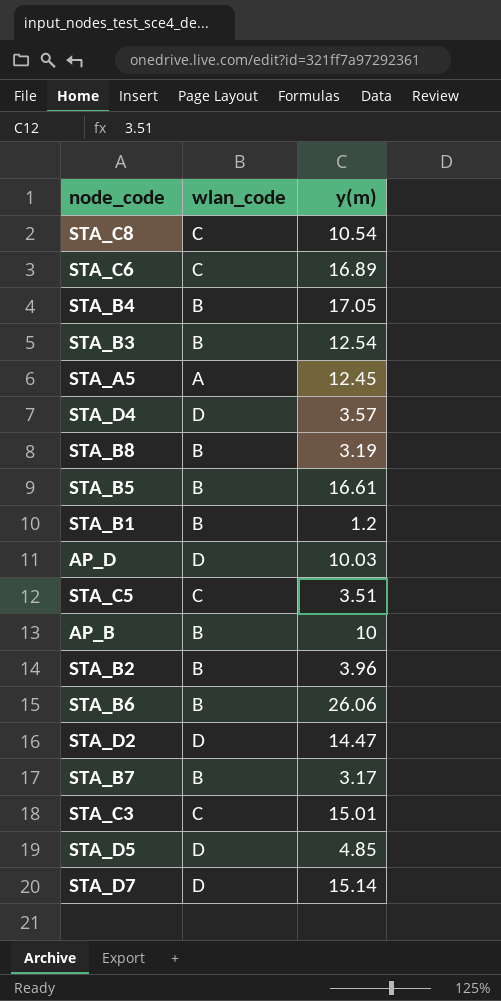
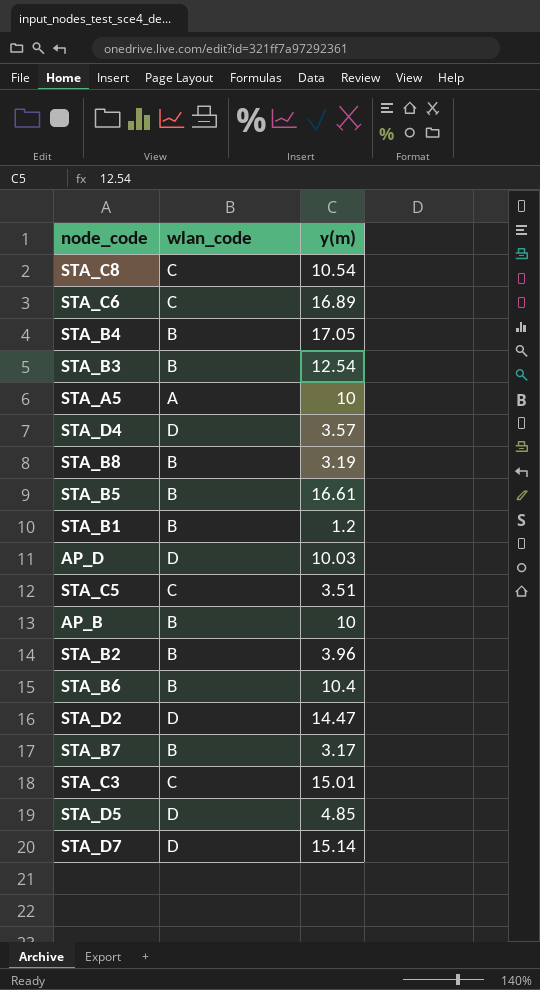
STA_A5 | y(m): 12.45 -> 10
STA_B6 | y(m): 26.06 -> 10.4

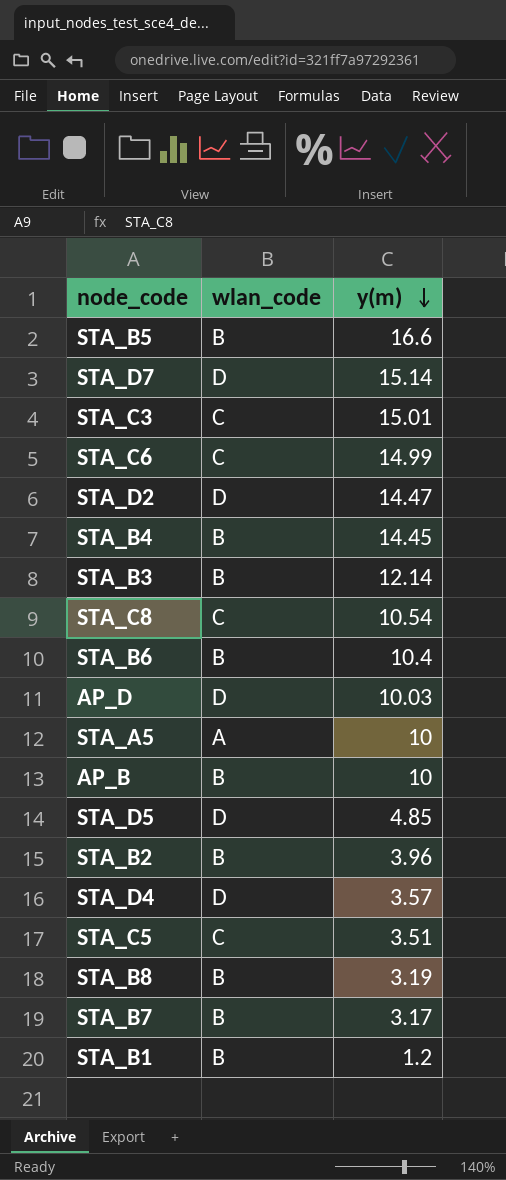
row order: none -> y(m) descending
STA_B5 | y(m): 16.61 -> 16.6
STA_C6 | y(m): 16.89 -> 14.99
STA_B4 | y(m): 17.05 -> 14.45
STA_B3 | y(m): 12.54 -> 12.14

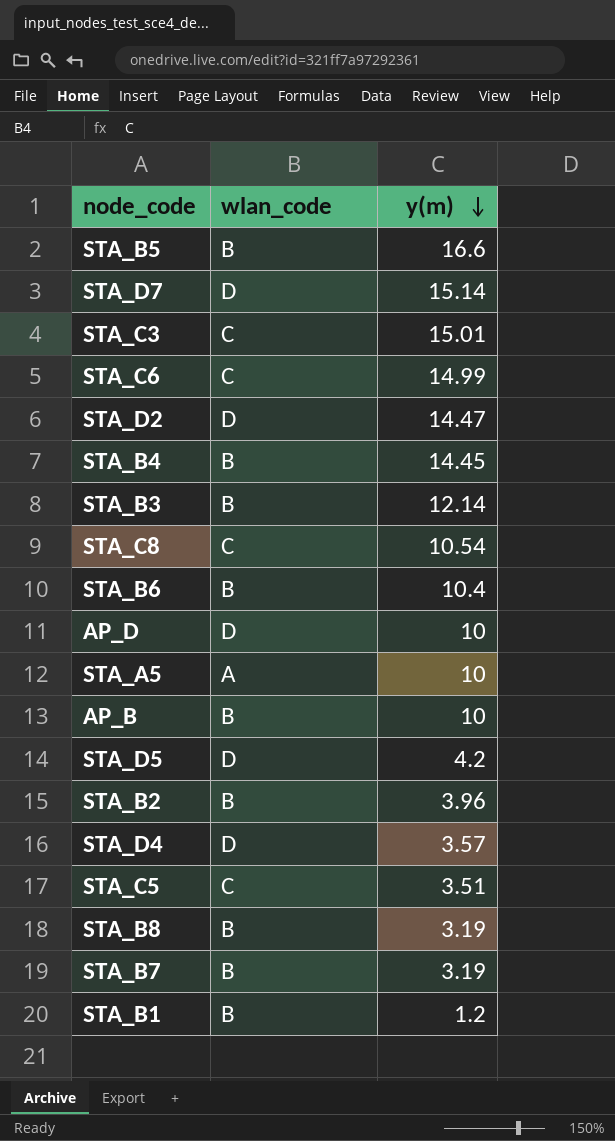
AP_D | y(m): 10.03 -> 10
STA_D5 | y(m): 4.85 -> 4.2
STA_B7 | y(m): 3.17 -> 3.19

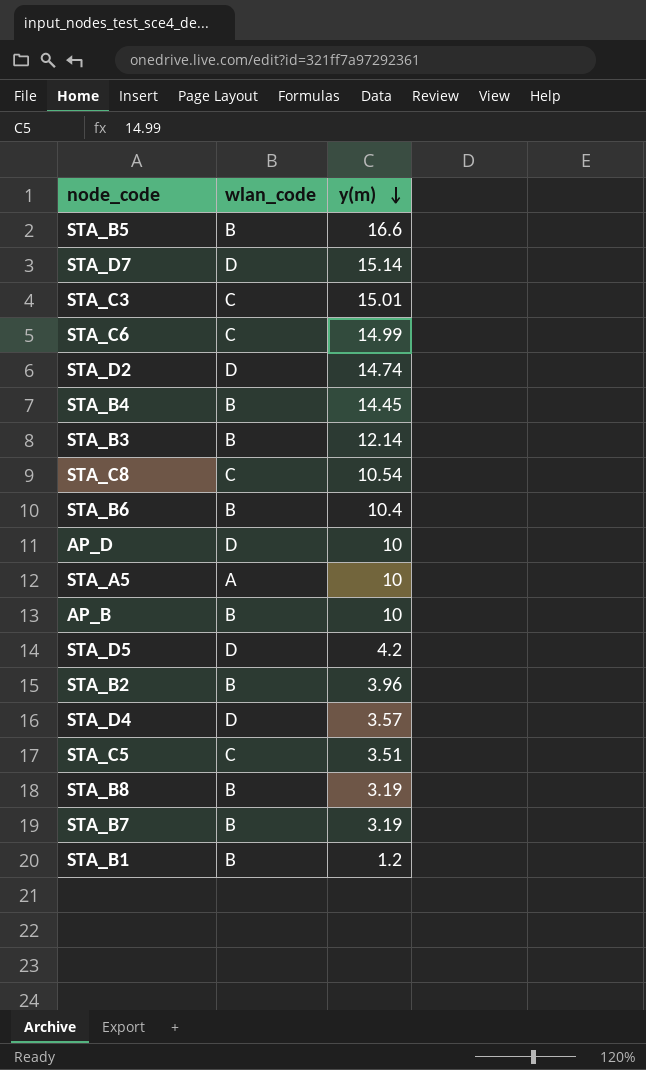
STA_D2 | y(m): 14.47 -> 14.74

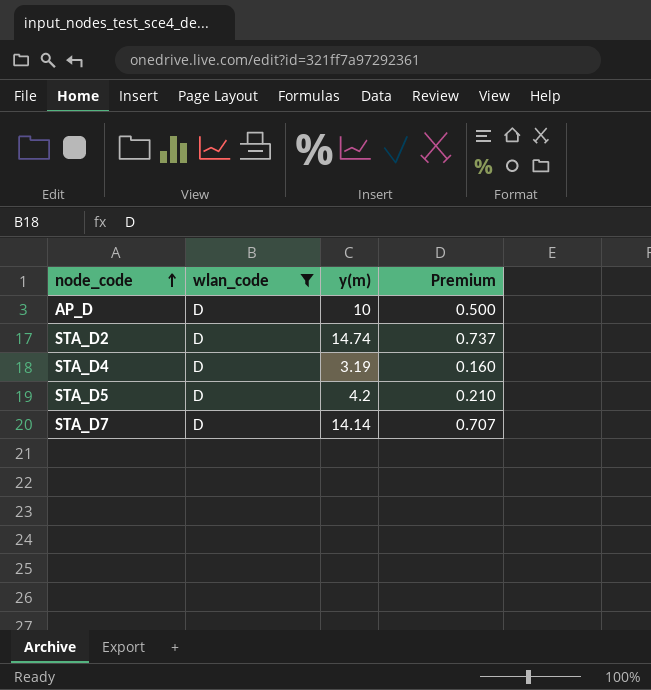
filter: none -> wlan_code = D
row order: y(m) descending -> node_code ascending
column Premium | formula: none -> [y(m)] * 0.05
STA_D4 | y(m): 3.57 -> 3.19
STA_D7 | y(m): 15.14 -> 14.14

